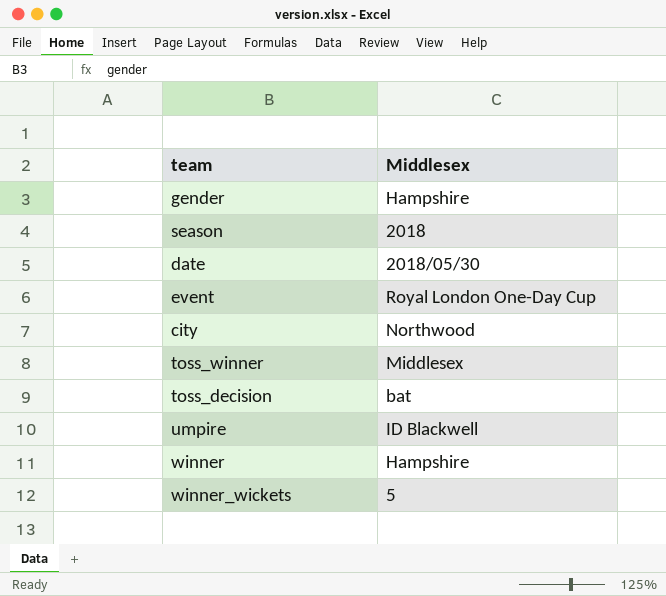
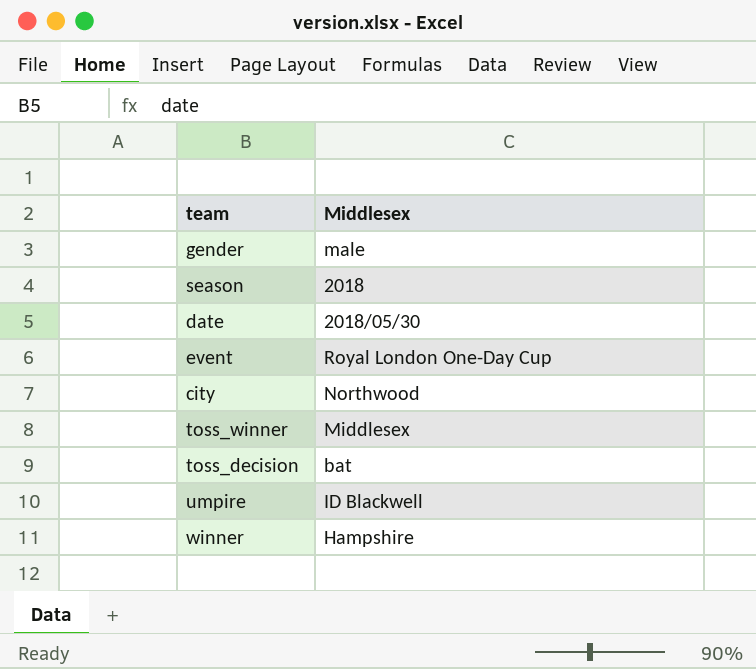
row winner_wickets: 5 -> none
gender | Middlesex: Hampshire -> male

